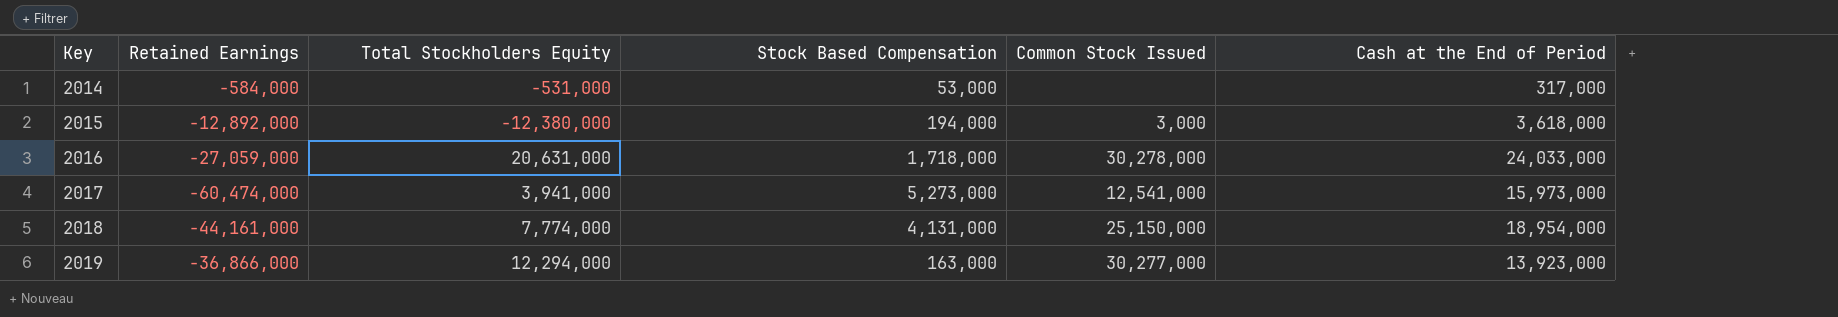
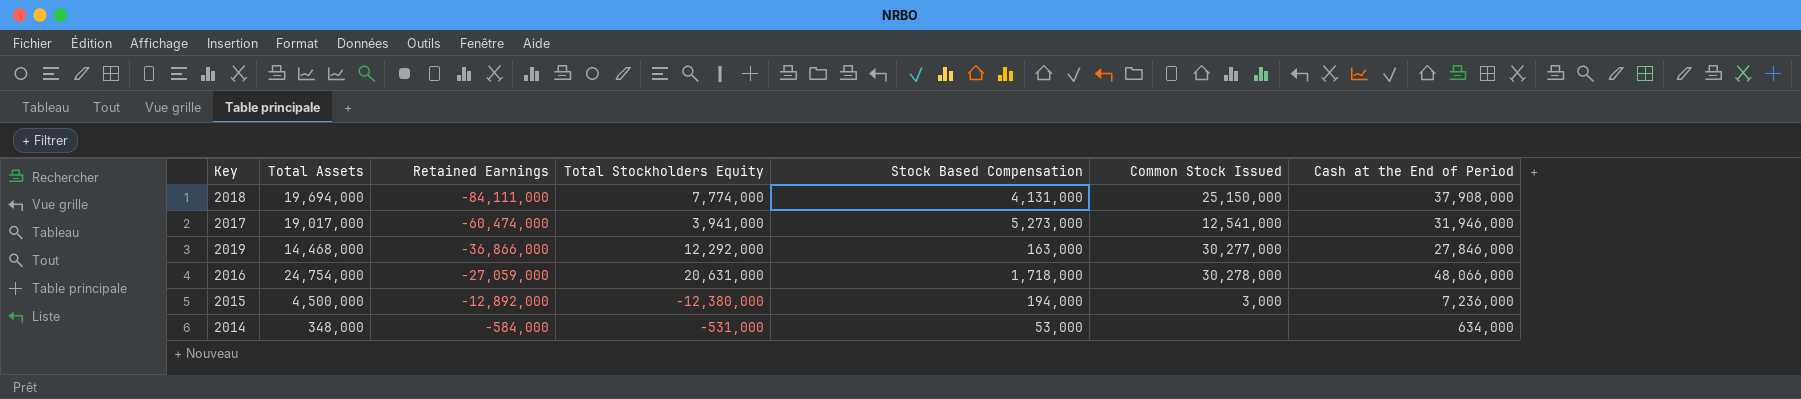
row order: Key ascending -> Retained Earnings ascending
column Total Assets | position: none -> 2
2018 | Retained Earnings: -44,161,000 -> -84,111,000
2018 | Cash at the End of Period: 18,954,000 -> 37,908,000
2017 | Cash at the End of Period: 15,973,000 -> 31,946,000
2019 | Total Stockholders Equity: 12,294,000 -> 12,292,000
2019 | Cash at the End of Period: 13,923,000 -> 27,846,000
2016 | Cash at the End of Period: 24,033,000 -> 48,066,000
2015 | Cash at the End of Period: 3,618,000 -> 7,236,000
2014 | Cash at the End of Period: 317,000 -> 634,000

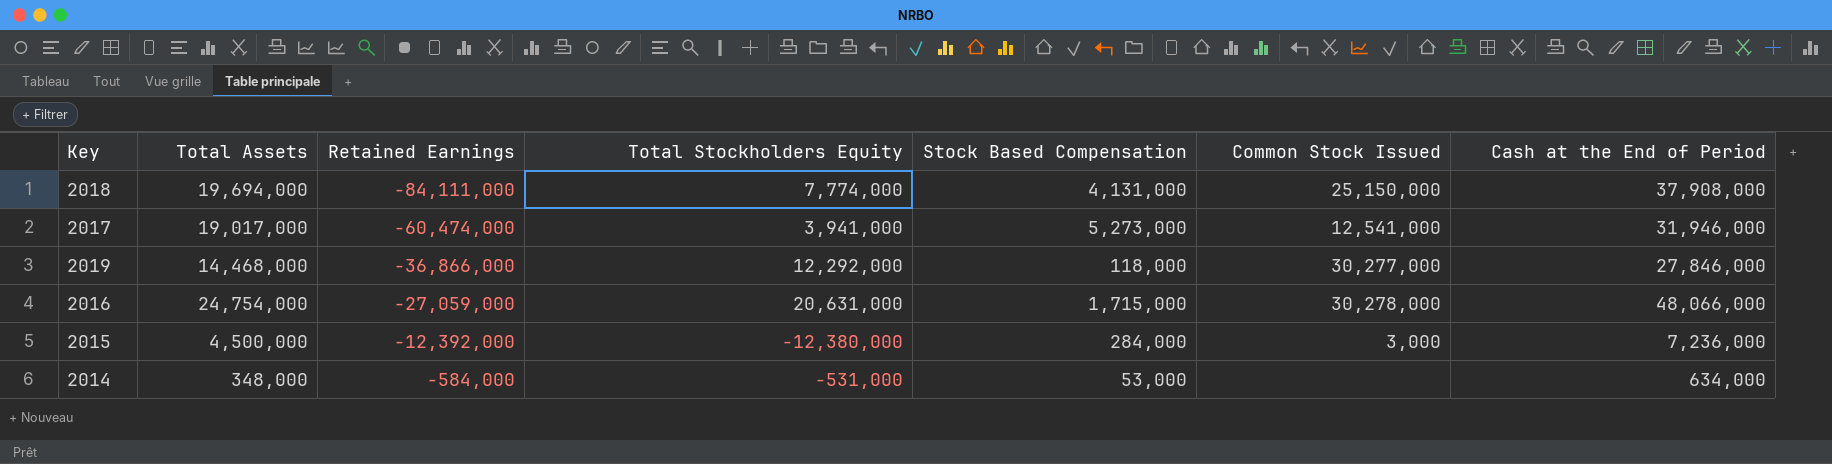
2019 | Stock Based Compensation: 163,000 -> 118,000
2016 | Stock Based Compensation: 1,718,000 -> 1,715,000
2015 | Retained Earnings: -12,892,000 -> -12,392,000
2015 | Stock Based Compensation: 194,000 -> 284,000

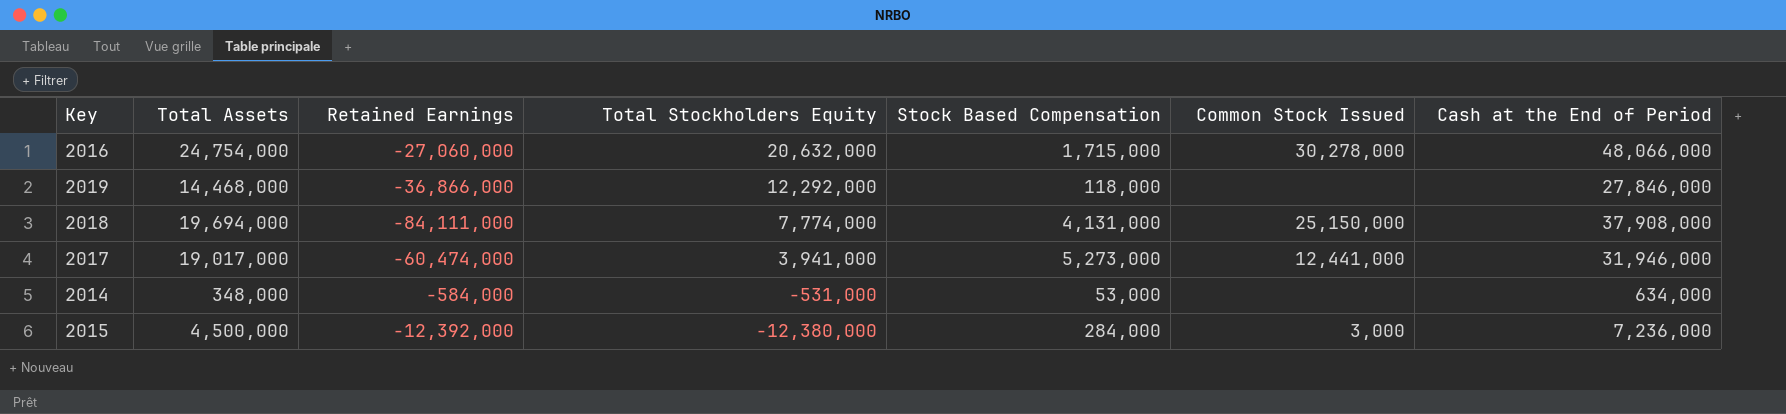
row order: Retained Earnings ascending -> Total Stockholders Equity descending
2016 | Retained Earnings: -27,059,000 -> -27,060,000
2016 | Total Stockholders Equity: 20,631,000 -> 20,632,000
2019 | Common Stock Issued: 30,277,000 -> none
2017 | Common Stock Issued: 12,541,000 -> 12,441,000

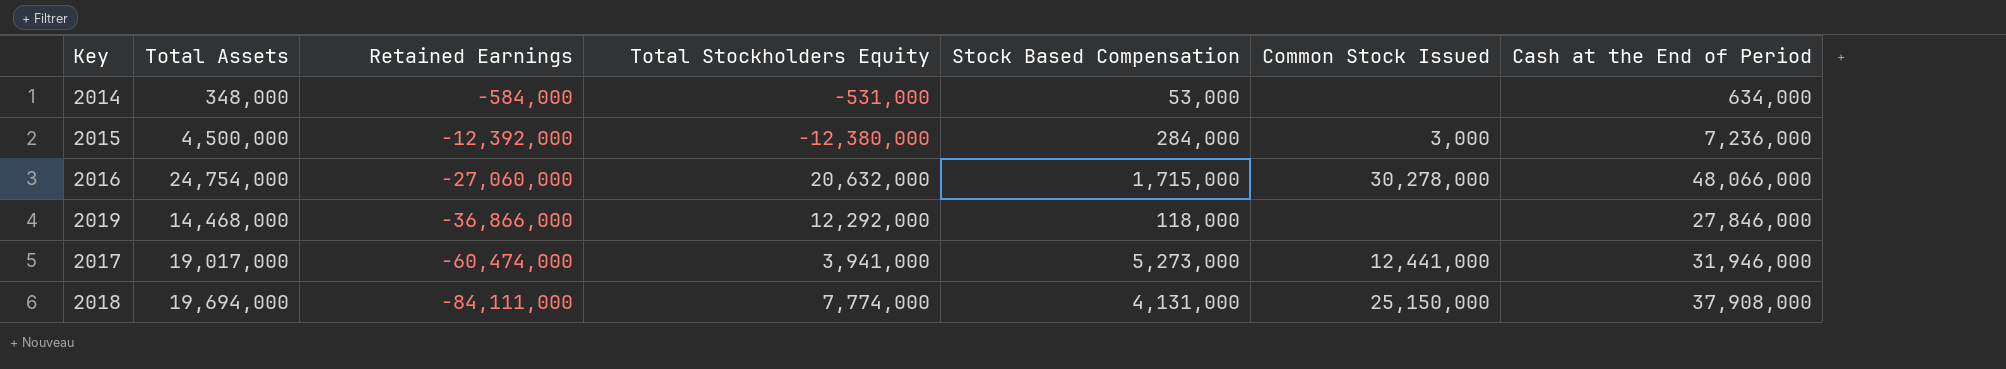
row order: Total Stockholders Equity descending -> Retained Earnings descending

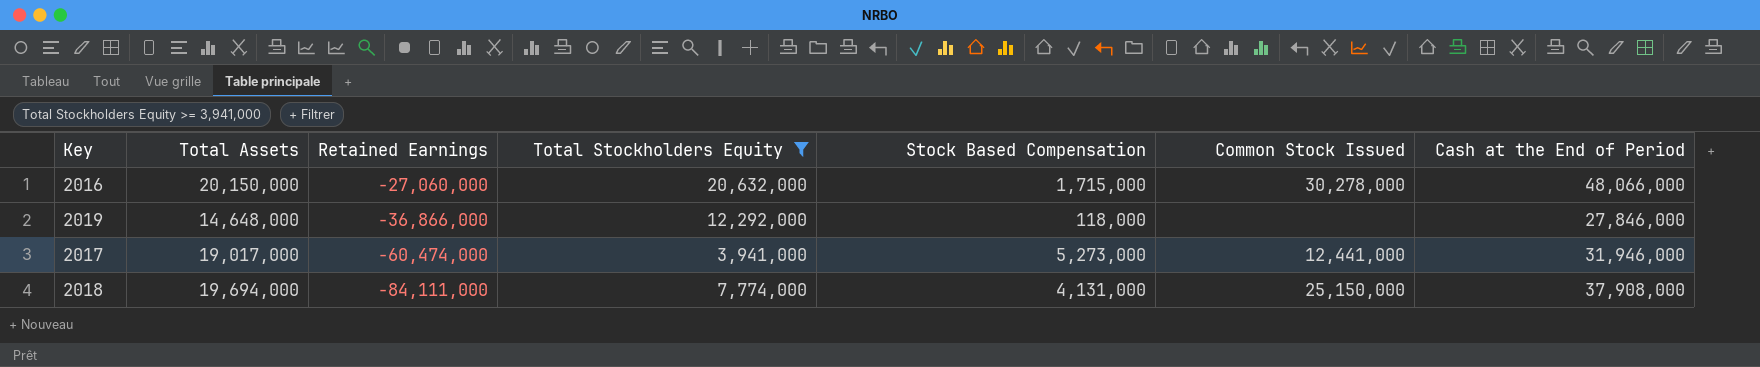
filter: none -> Total Stockholders Equity >= 3,941,000
2016 | Total Assets: 24,754,000 -> 20,150,000
2019 | Total Assets: 14,468,000 -> 14,648,000

